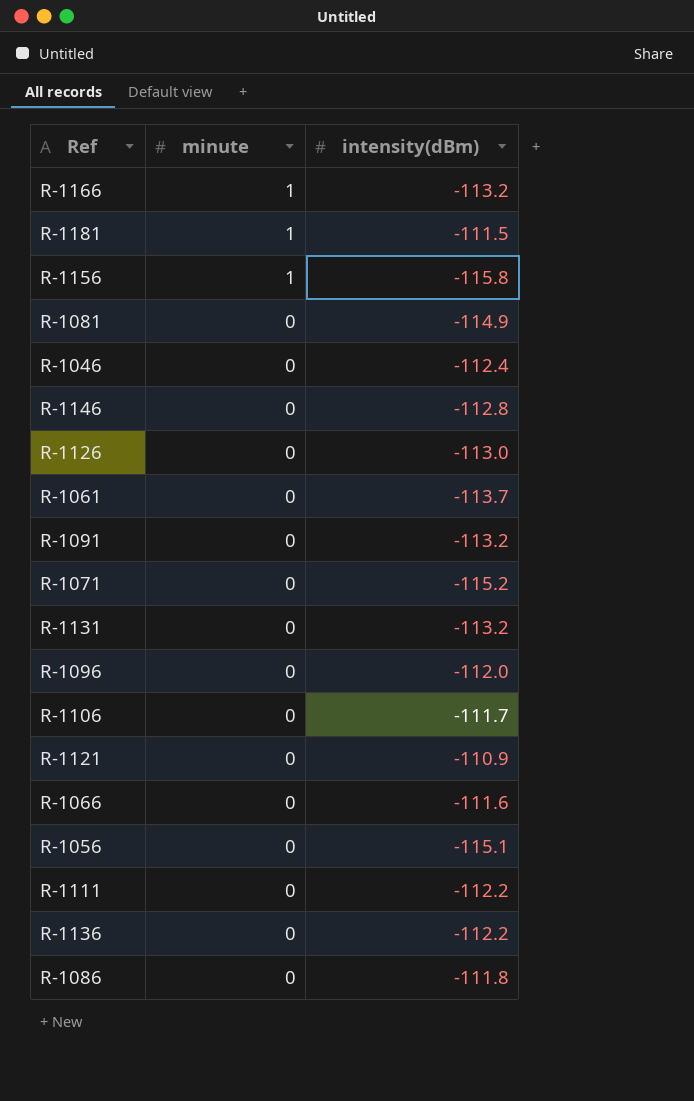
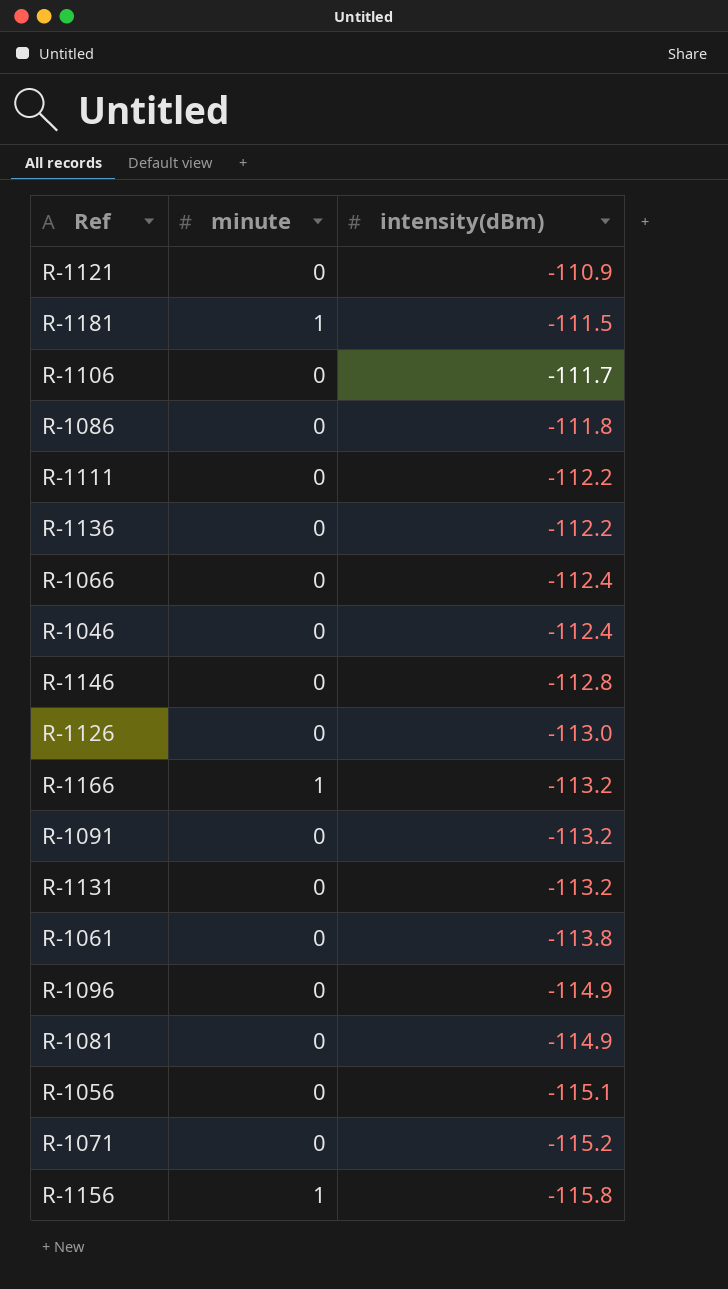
row order: minute descending -> intensity(dBm) descending
R-1066 | intensity(dBm): -111.6 -> -112.4
R-1061 | intensity(dBm): -113.7 -> -113.8
R-1096 | intensity(dBm): -112.0 -> -114.9

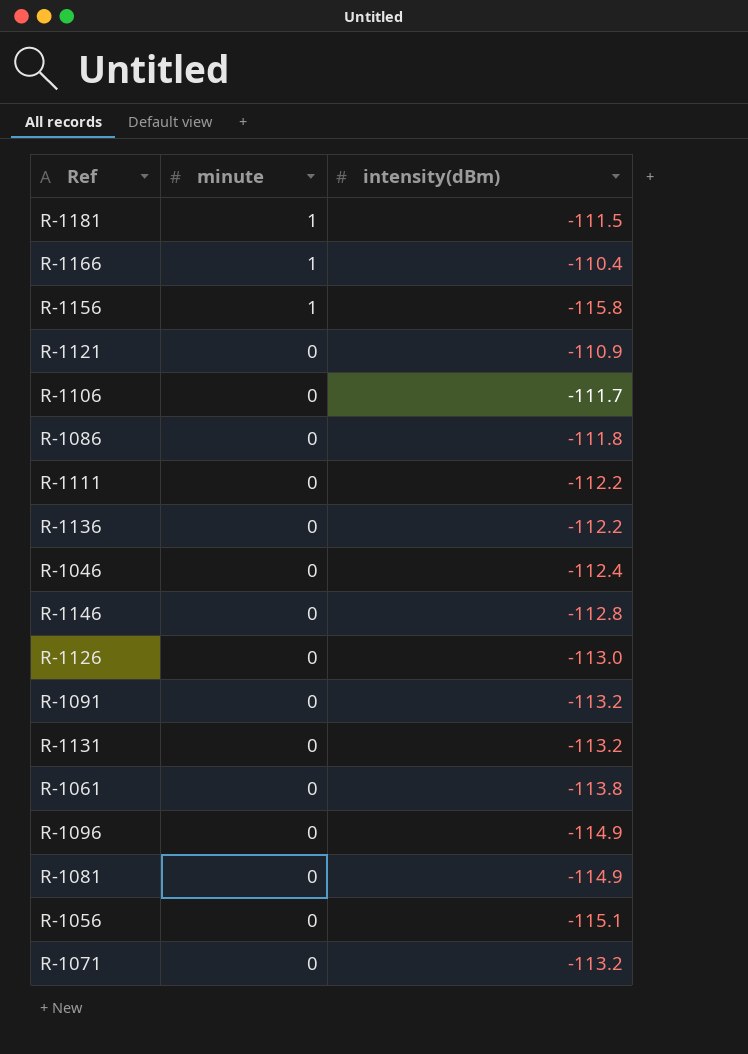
row order: intensity(dBm) descending -> minute descending
row R-1066: 0 | -112.4 -> none
R-1166 | intensity(dBm): -113.2 -> -110.4
R-1071 | intensity(dBm): -115.2 -> -113.2

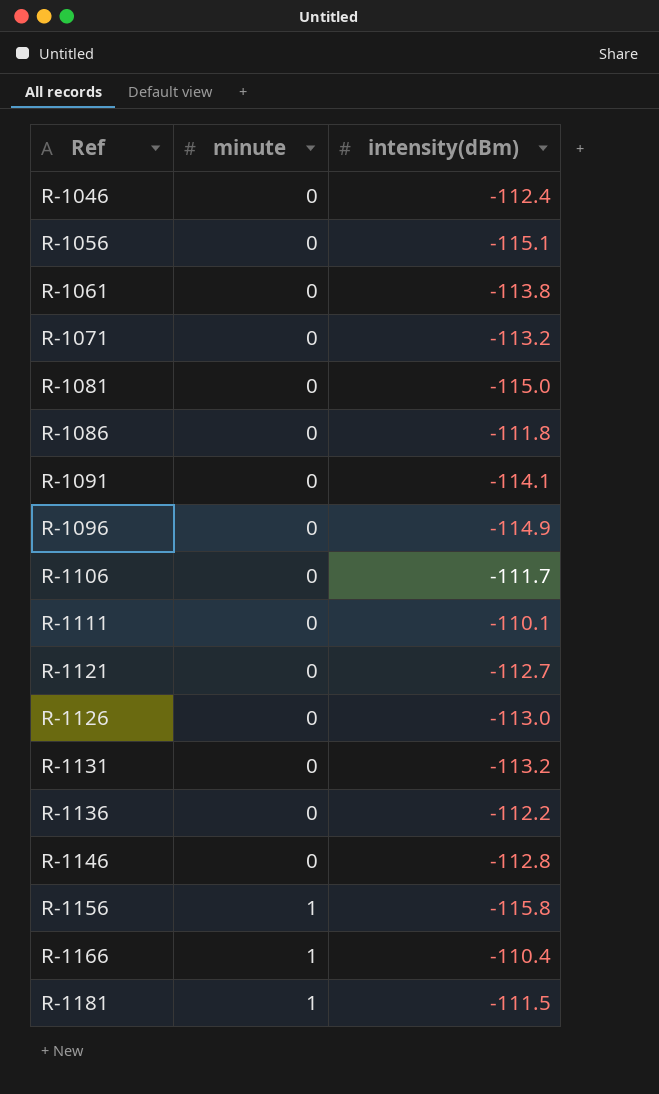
row order: minute descending -> Ref ascending
R-1081 | intensity(dBm): -114.9 -> -115.0
R-1091 | intensity(dBm): -113.2 -> -114.1
R-1111 | intensity(dBm): -112.2 -> -110.1
R-1121 | intensity(dBm): -110.9 -> -112.7

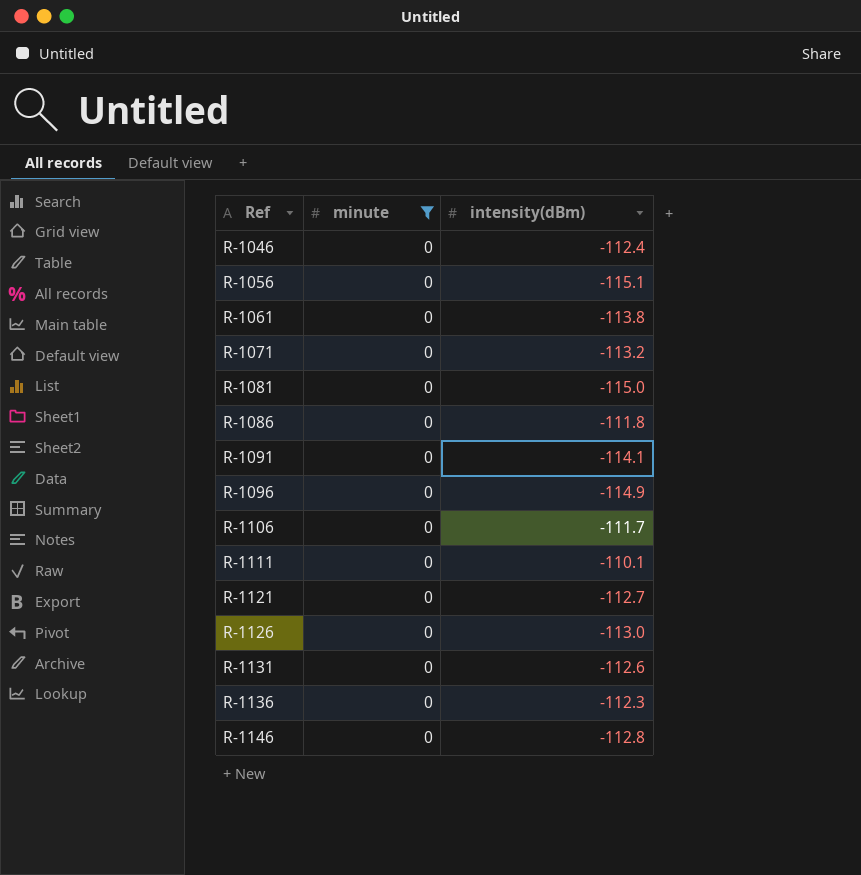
filter: none -> minute = 0
R-1131 | intensity(dBm): -113.2 -> -112.6
R-1136 | intensity(dBm): -112.2 -> -112.3

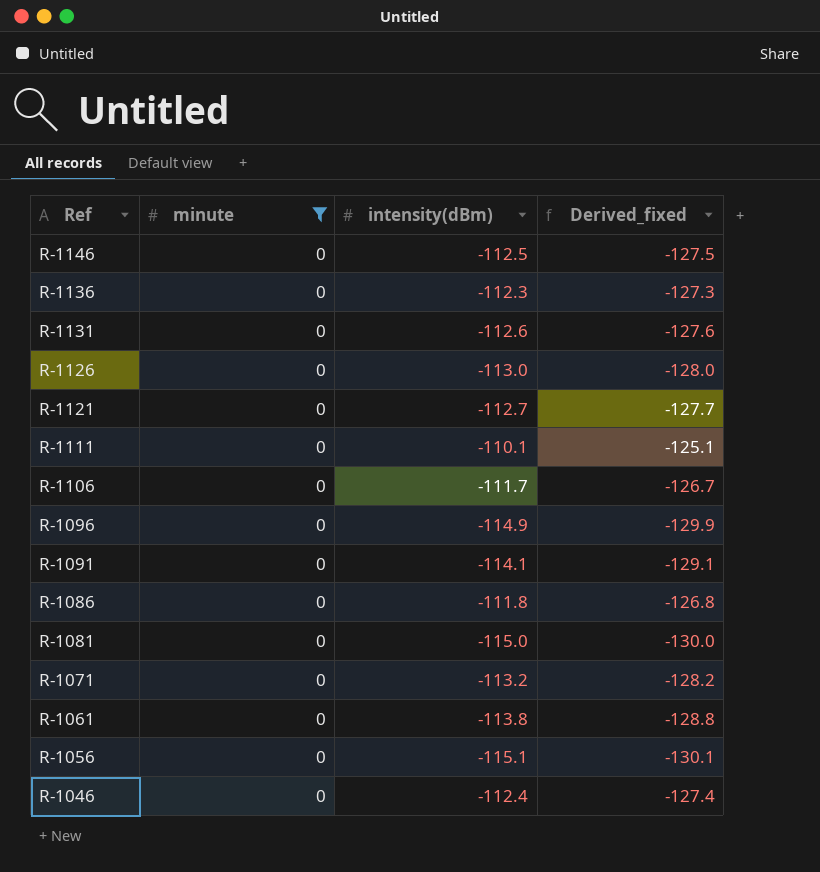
row order: Ref ascending -> Ref descending
column Derived_fixed | formula: none -> [intensity(dBm)] - 15
R-1146 | intensity(dBm): -112.8 -> -112.5

